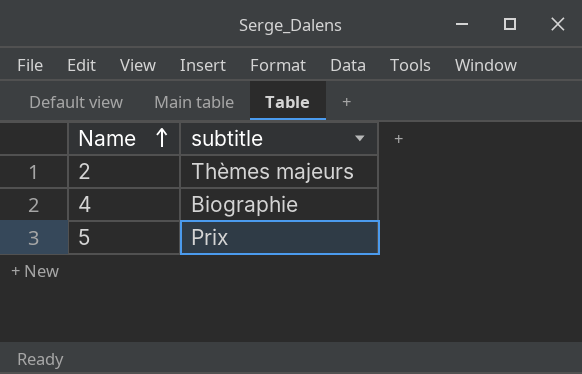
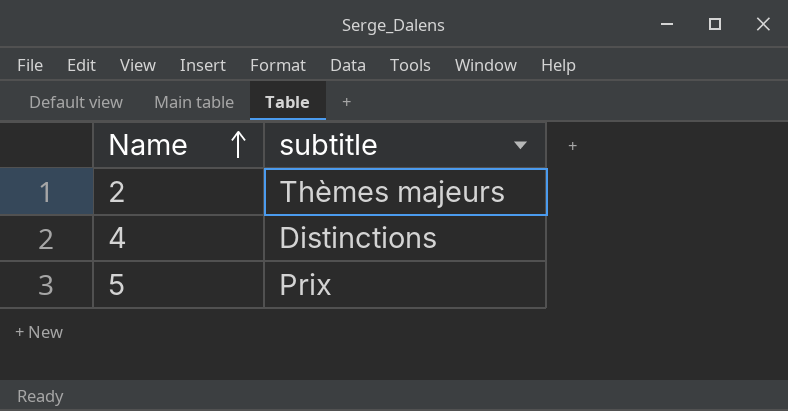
4 | subtitle: Biographie -> Distinctions

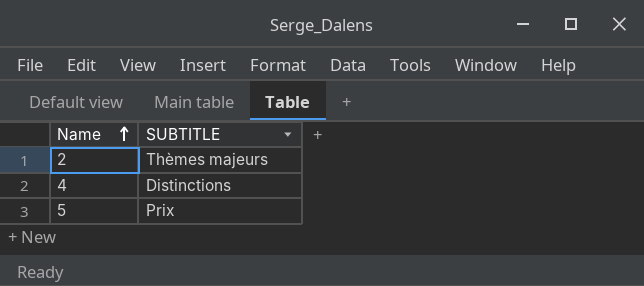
column name: subtitle -> SUBTITLE

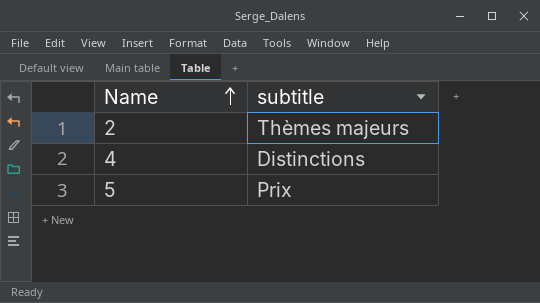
column name: SUBTITLE -> subtitle

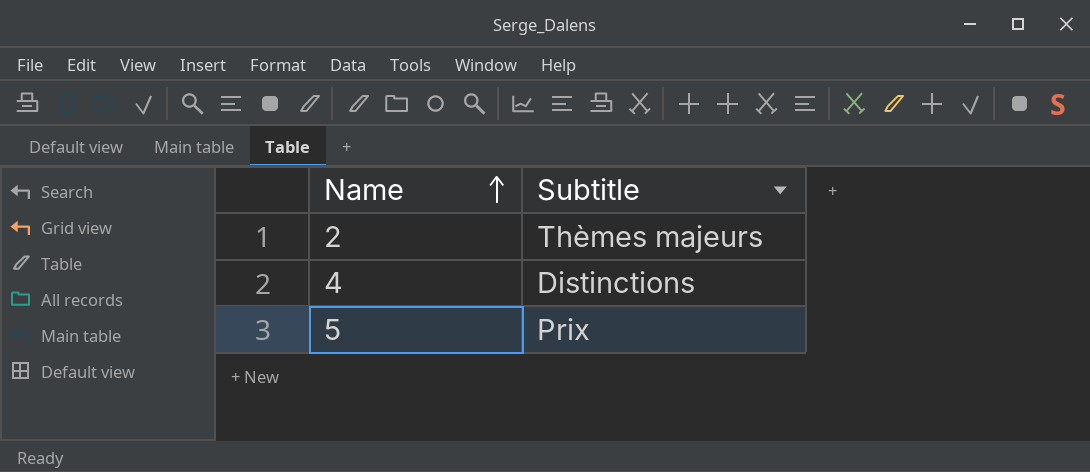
column name: subtitle -> Subtitle

